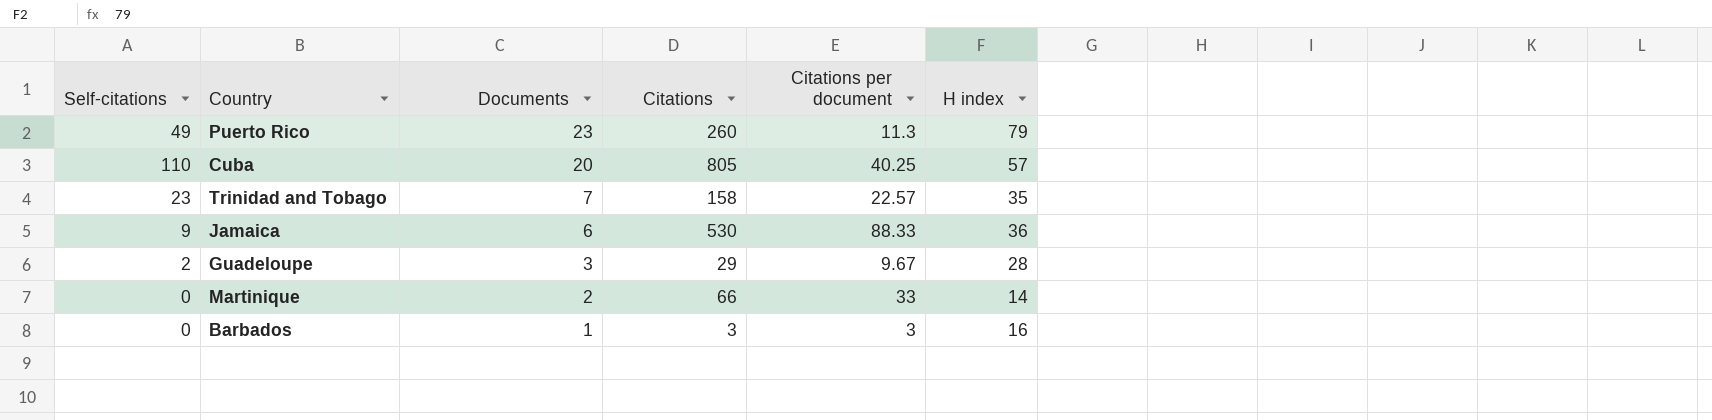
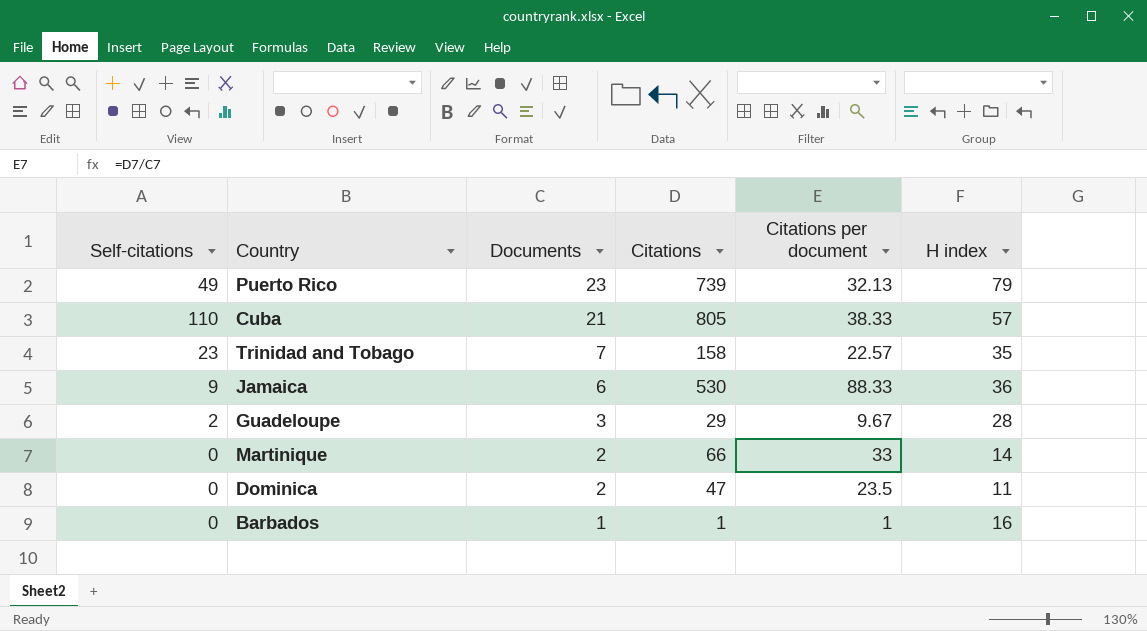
Puerto Rico | Citations: 260 -> 739
Puerto Rico | Citations per document: 11.3 -> 32.13
Cuba | Documents: 20 -> 21
Cuba | Citations per document: 40.25 -> 38.33
row Dominica: none -> 0 | 2 | 47 | 23.5 | 11
Barbados | Citations: 3 -> 1
Barbados | Citations per document: 3 -> 1

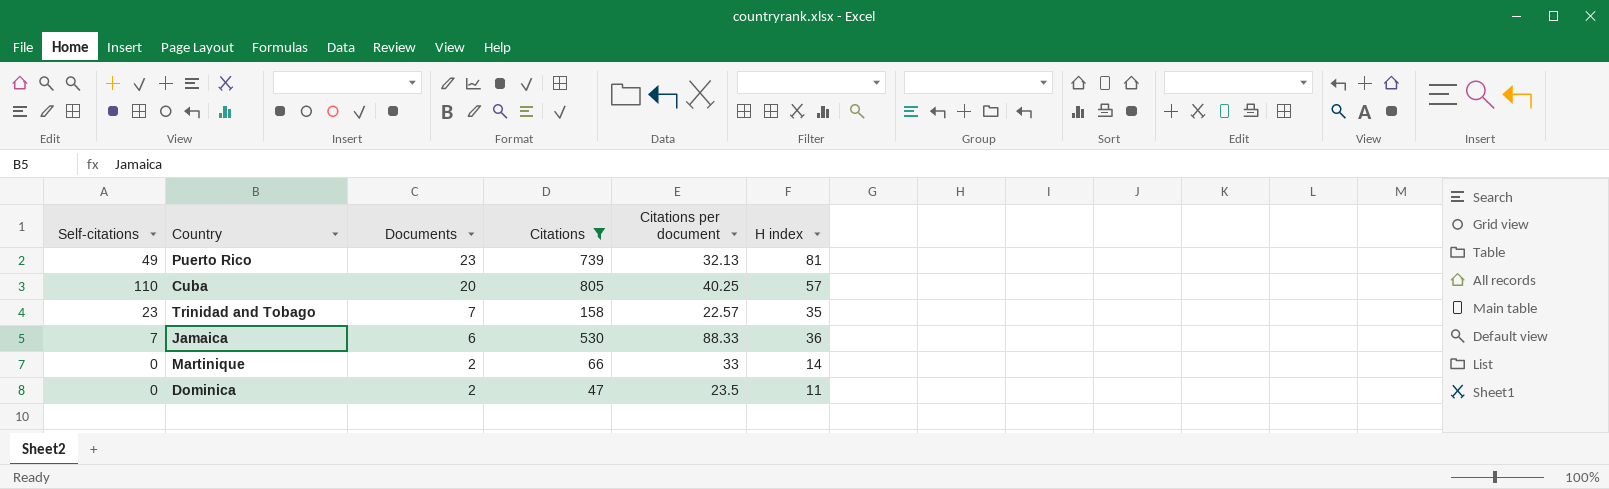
filter: none -> Citations >= 47
Puerto Rico | H index: 79 -> 81
Cuba | Documents: 21 -> 20
Cuba | Citations per document: 38.33 -> 40.25
Jamaica | Self-citations: 9 -> 7

